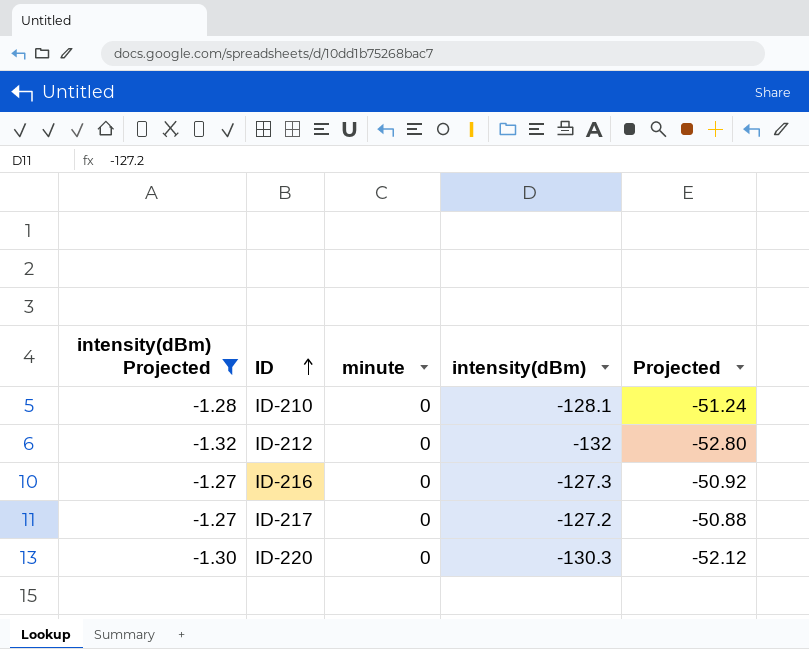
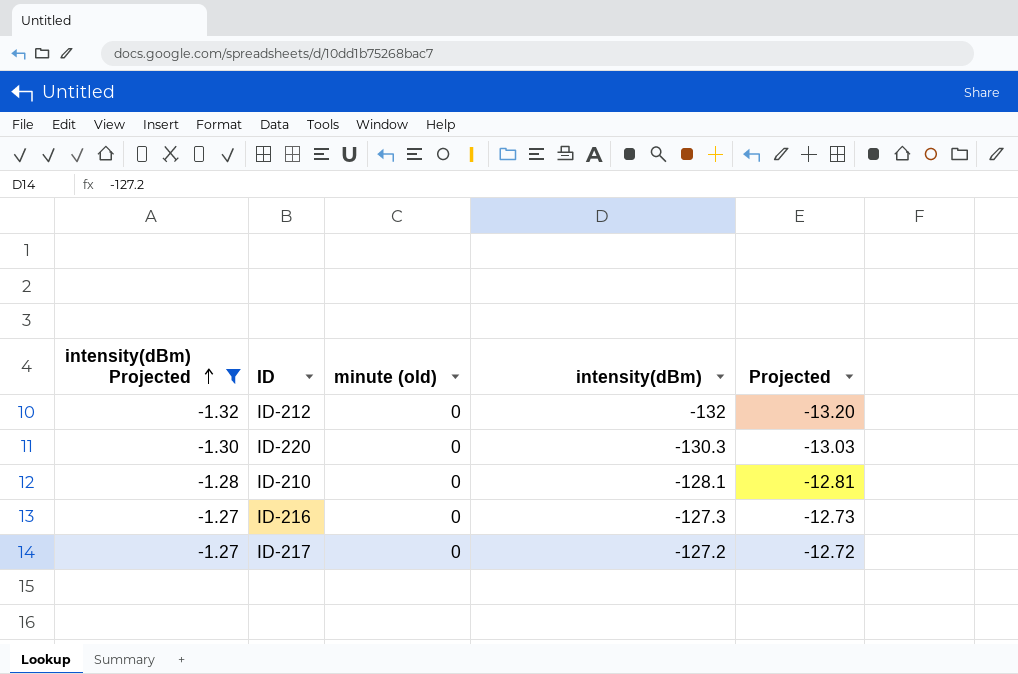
row order: ID ascending -> intensity(dBm) Projected ascending
column name: minute -> minute (old)
column Projected | formula: [intensity(dBm)] * 0.4 -> [intensity(dBm)] * 0.1

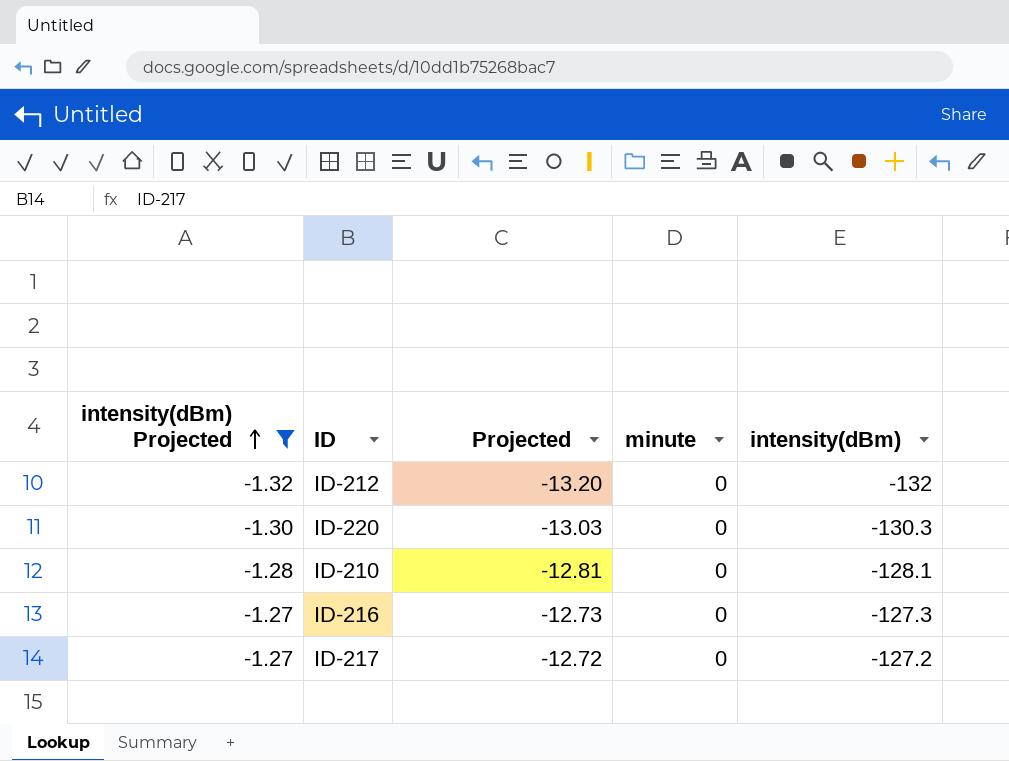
column Projected | position: 5 -> 3
column name: minute (old) -> minute

